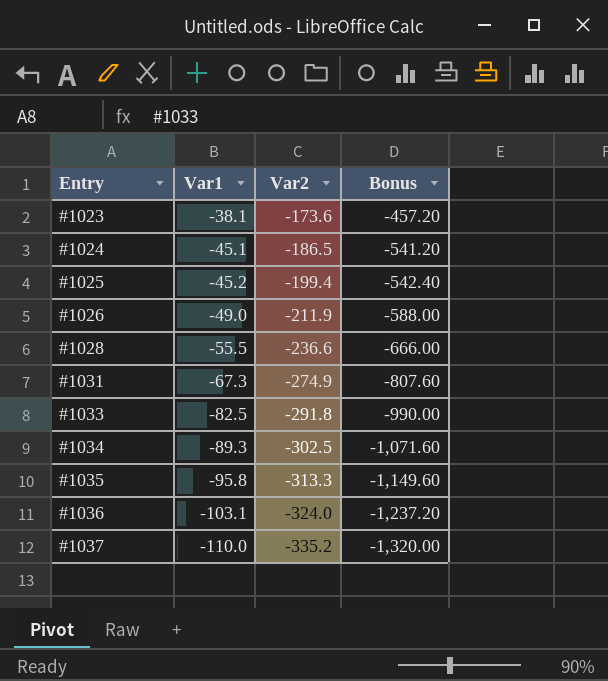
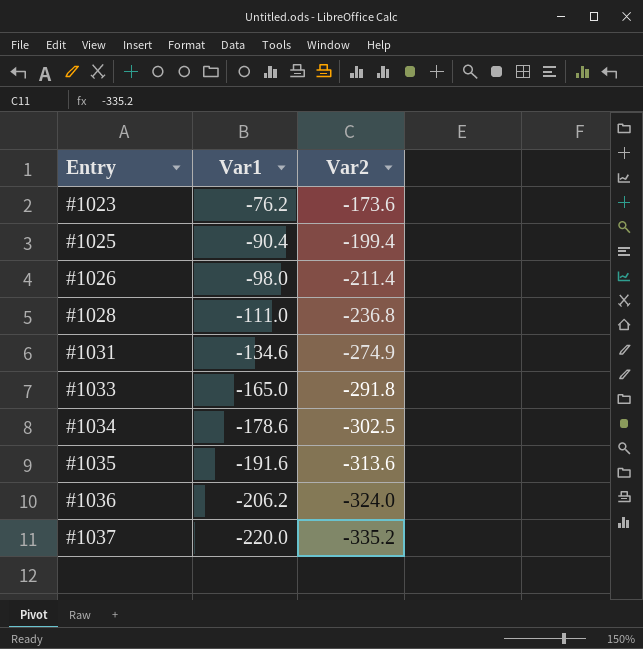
column Bonus | formula: [Var1] * 12 -> none
row #1024: -45.1 | -186.5 | -541.20 -> none
#1023 | Var1: -38.1 -> -76.2
#1025 | Var1: -45.2 -> -90.4
#1026 | Var1: -49.0 -> -98.0
#1026 | Var2: -211.9 -> -211.4
#1028 | Var1: -55.5 -> -111.0
#1028 | Var2: -236.6 -> -236.8
#1031 | Var1: -67.3 -> -134.6
#1033 | Var1: -82.5 -> -165.0
#1034 | Var1: -89.3 -> -178.6
#1035 | Var1: -95.8 -> -191.6
#1035 | Var2: -313.3 -> -313.6
#1036 | Var1: -103.1 -> -206.2
#1037 | Var1: -110.0 -> -220.0

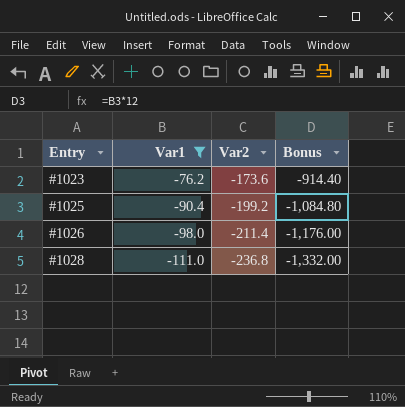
filter: none -> Var1 >= -111.0
column Bonus | formula: none -> [Var1] * 12
#1025 | Var2: -199.4 -> -199.2

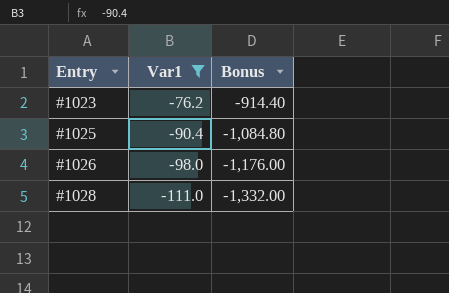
column Var2 | position: 3 -> none

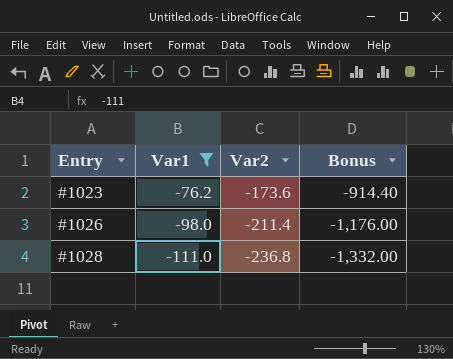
column Var2 | position: none -> 3
row #1025: -90.4 | -1,084.80 -> none

